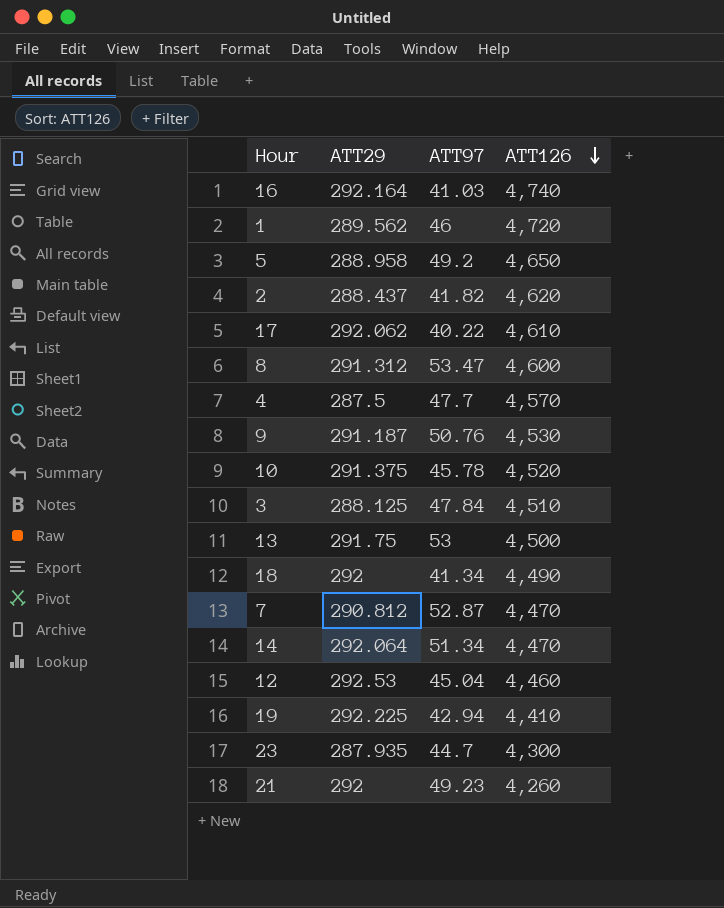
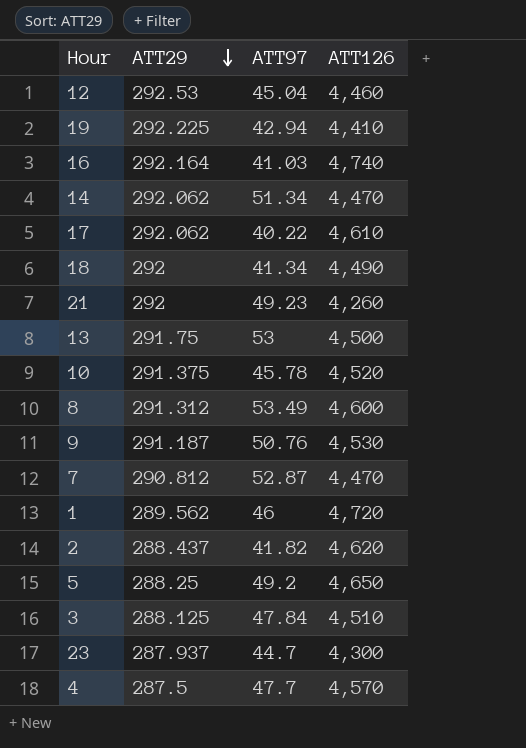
row order: ATT126 descending -> ATT29 descending
14 | ATT29: 292.064 -> 292.062
8 | ATT97: 53.47 -> 53.49
5 | ATT29: 288.958 -> 288.25
23 | ATT29: 287.935 -> 287.937

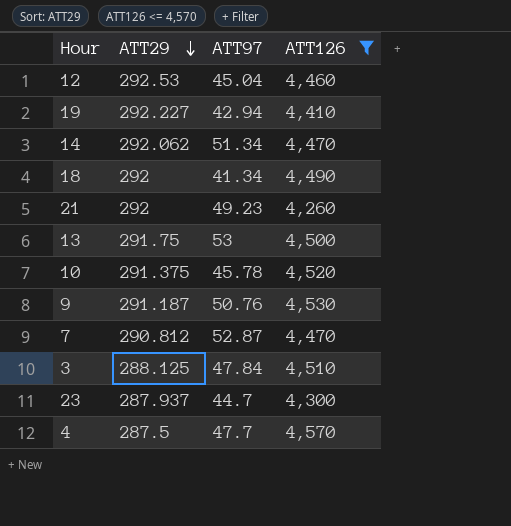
filter: none -> ATT126 <= 4,570
19 | ATT29: 292.225 -> 292.227

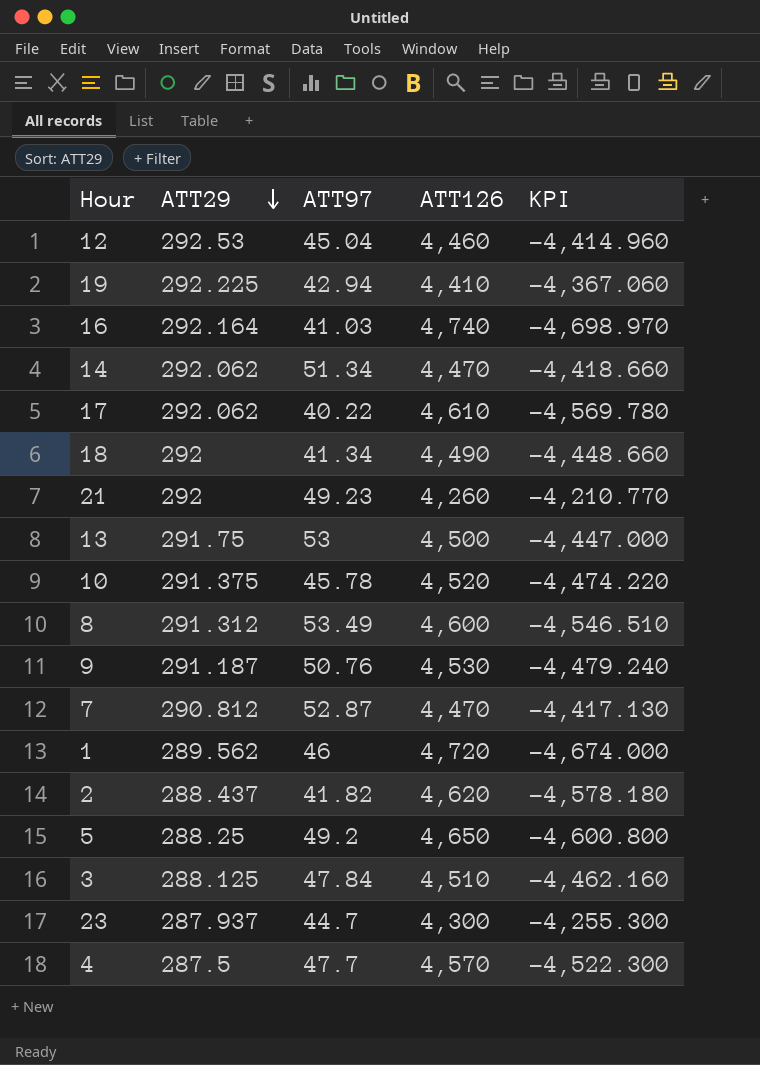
filter: ATT126 <= 4,570 -> none
column KPI | formula: none -> [ATT97] - [ATT126]
19 | ATT29: 292.227 -> 292.225

